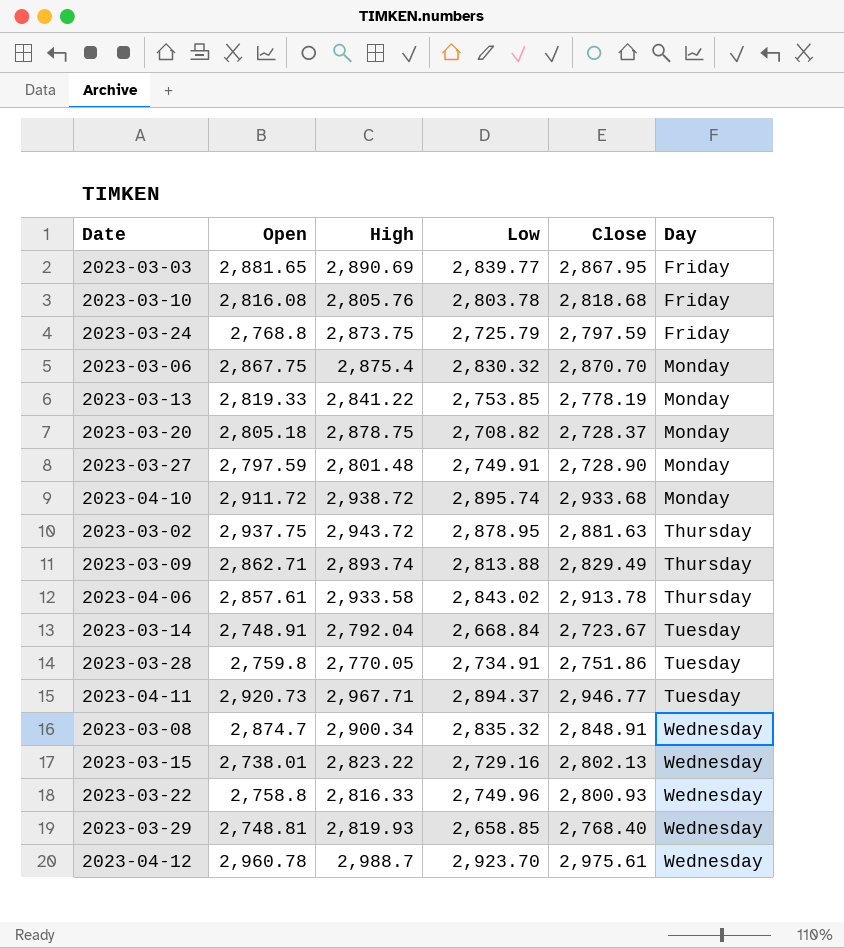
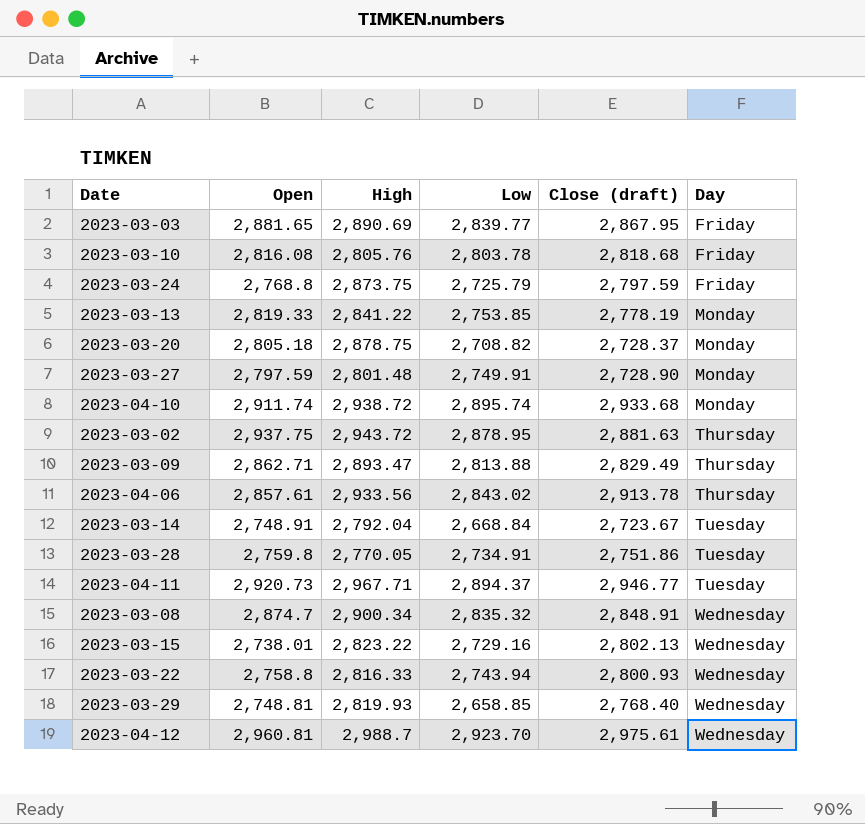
column name: Close -> Close (draft)
row 2023-03-06: 2,867.75 | 2,875.4 | 2,830.32 | 2,870.70 | Monday -> none
2023-04-10 | Open: 2,911.72 -> 2,911.74
2023-03-09 | High: 2,893.74 -> 2,893.47
2023-04-06 | High: 2,933.58 -> 2,933.56
2023-03-22 | Low: 2,749.96 -> 2,743.94
2023-04-12 | Open: 2,960.78 -> 2,960.81

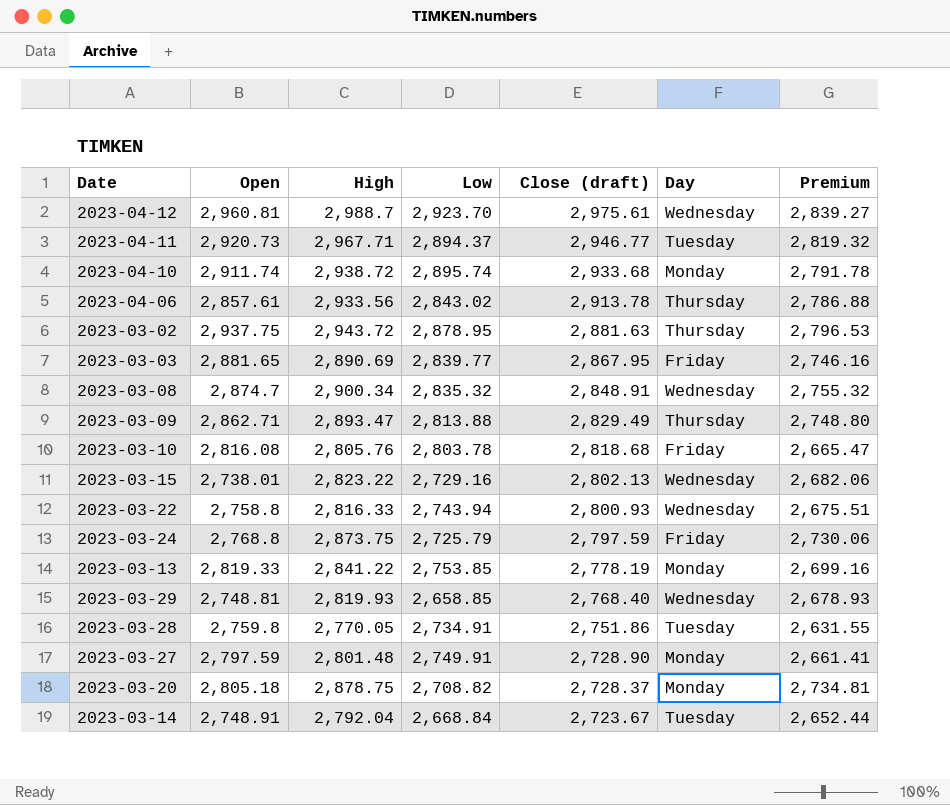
row order: Day ascending -> Close (draft) descending
column Premium | formula: none -> [High] * 0.95

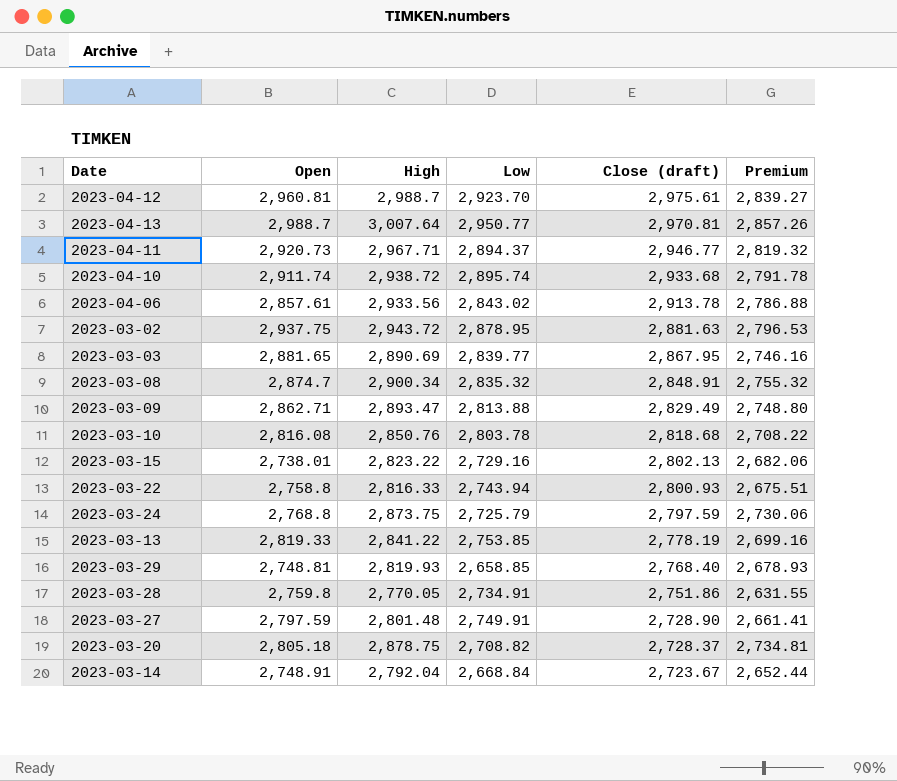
column Day | position: 6 -> none
row 2023-04-13: none -> 2,988.7 | 3,007.64 | 2,950.77 | 2,970.81 | 2,857.26
2023-03-10 | High: 2,805.76 -> 2,850.76
2023-03-10 | Premium: 2,665.47 -> 2,708.22

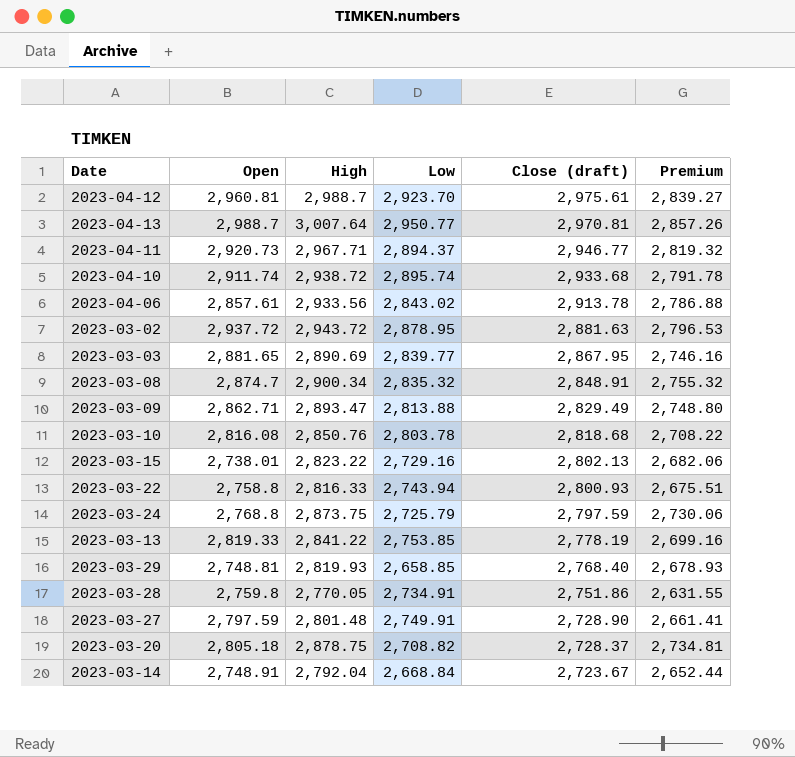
2023-03-02 | Open: 2,937.75 -> 2,937.72

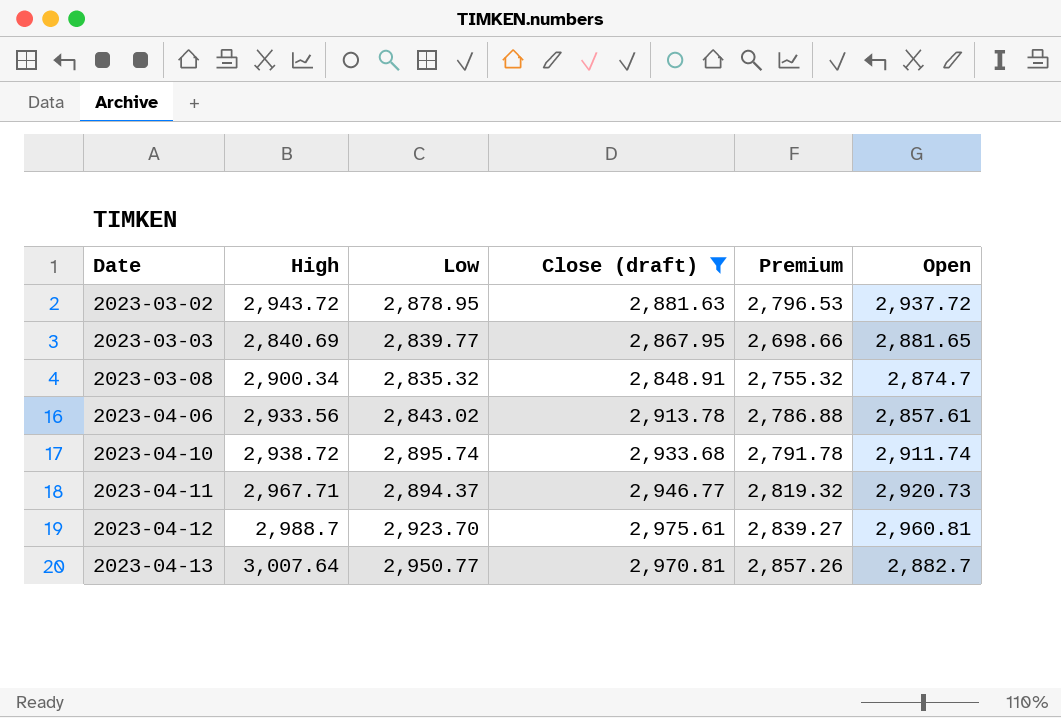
filter: none -> Close (draft) >= 2,848.91
row order: Close (draft) descending -> Date ascending
column Open | position: 2 -> 6
2023-03-03 | High: 2,890.69 -> 2,840.69
2023-03-03 | Premium: 2,746.16 -> 2,698.66
2023-04-13 | Open: 2,988.7 -> 2,882.7

